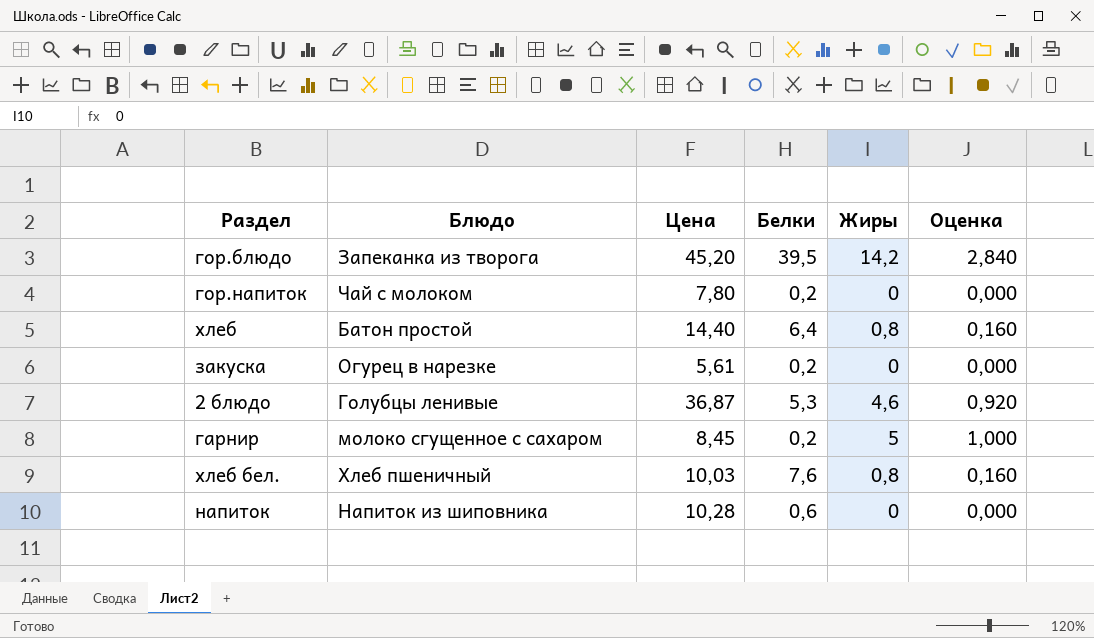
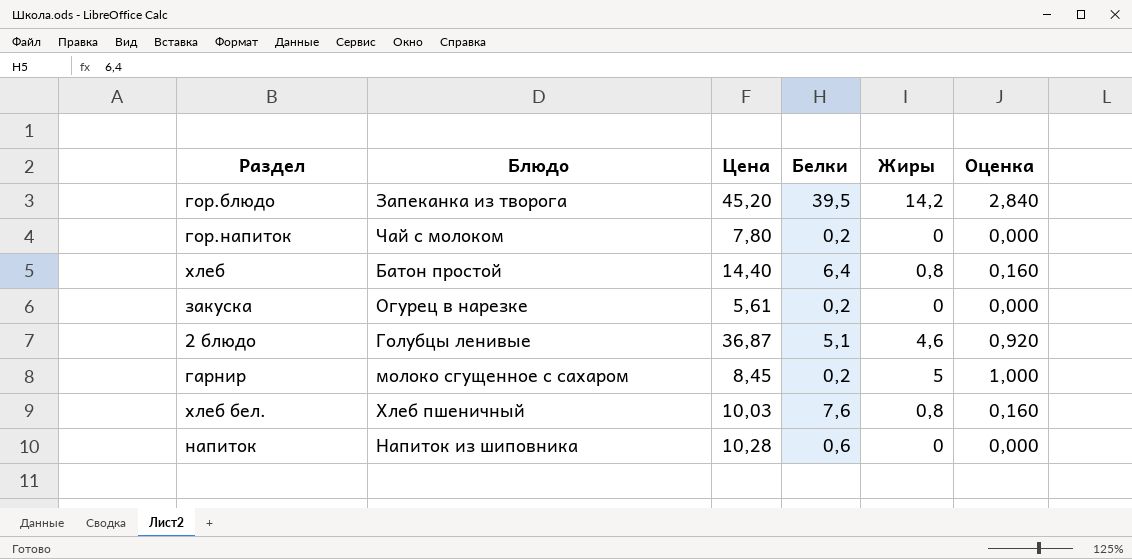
2 блюдо | Белки: 5,3 -> 5,1

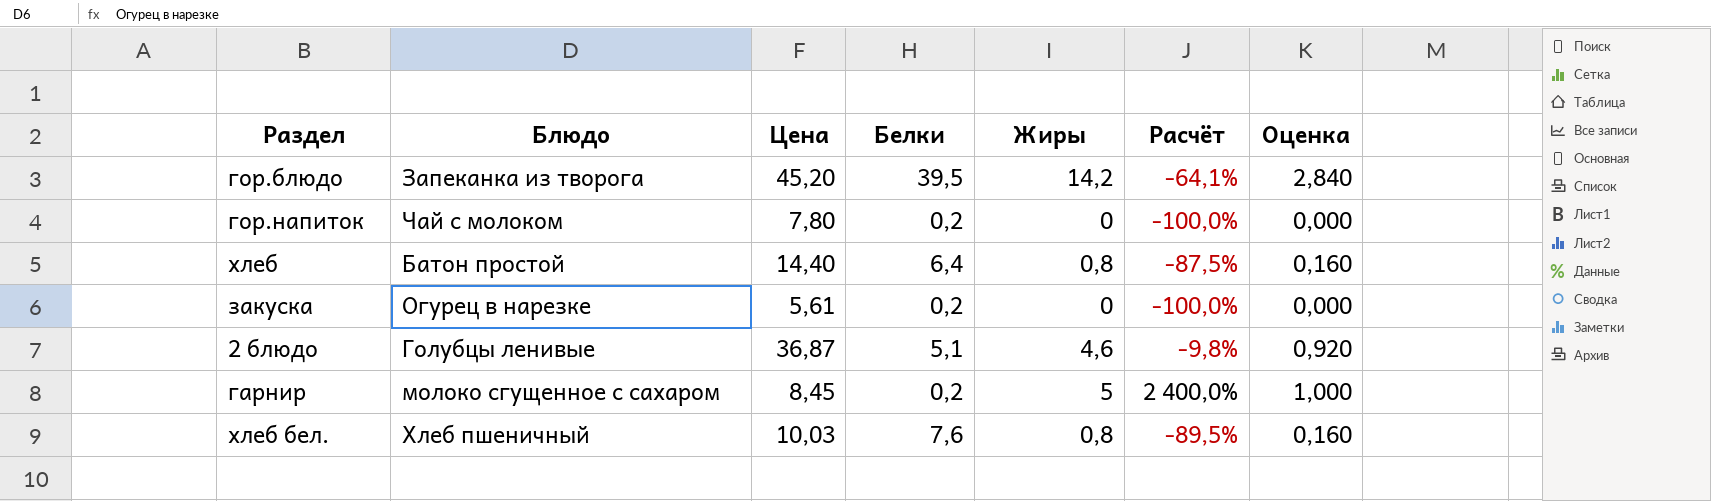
column Расчёт | formula: none -> ([Жиры] - [Белки]) / [Белки]
row напиток: Напиток из шиповника | 10,28 | 0,6 | 0 | 0,000 -> none

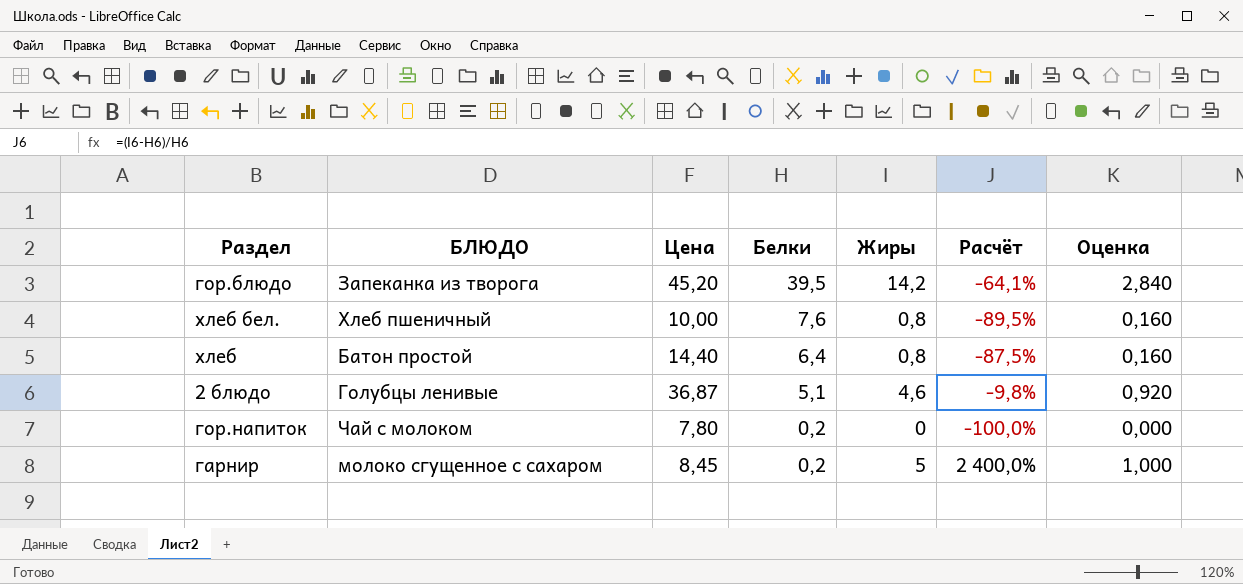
row order: none -> Белки descending
column name: Блюдо -> БЛЮДО
row закуска: Огурец в нарезке | 5,61 | 0,2 | 0 | -100,0% | 0,000 -> none
хлеб бел. | Цена: 10,03 -> 10,00

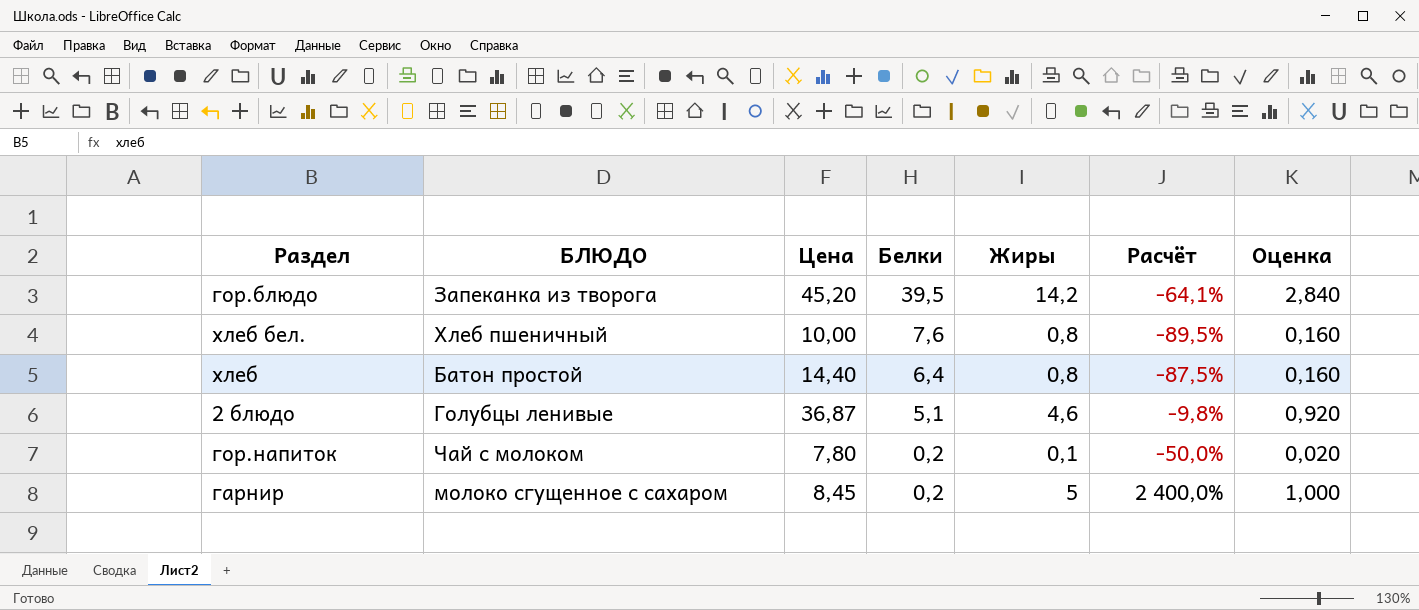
гор.напиток | Жиры: 0 -> 0,1
гор.напиток | Расчёт: -100,0% -> -50,0%
гор.напиток | Оценка: 0,000 -> 0,020

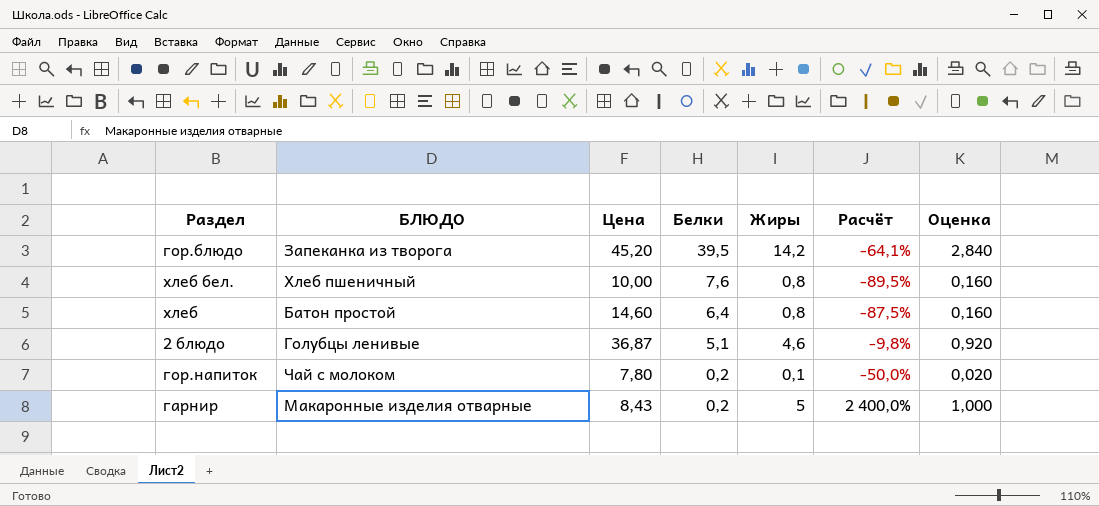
хлеб | Цена: 14,40 -> 14,60
гарнир | БЛЮДО: молоко сгущенное с сахаром -> Макаронные изделия отварные
гарнир | Цена: 8,45 -> 8,43

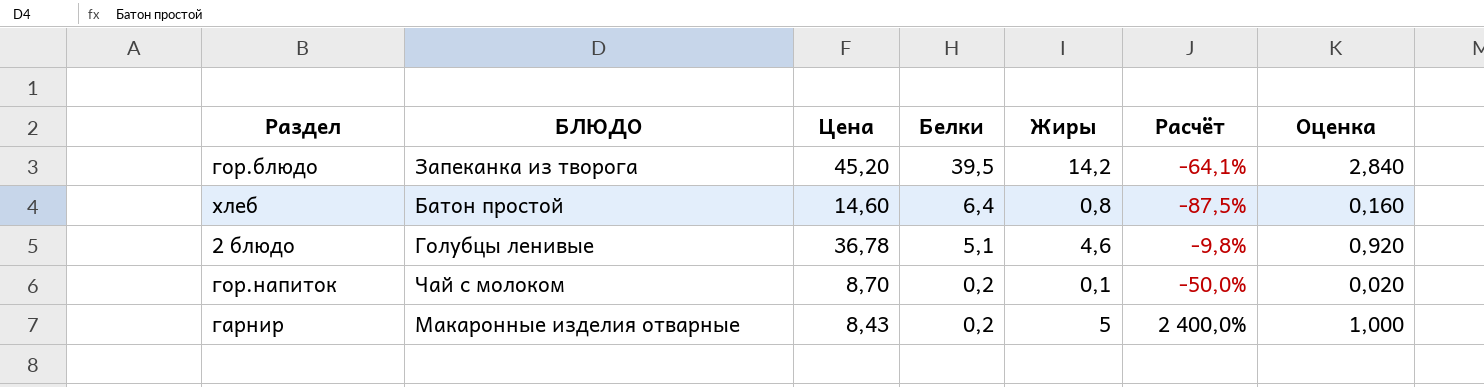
row хлеб бел.: Хлеб пшеничный | 10,00 | 7,6 | 0,8 | -89,5% | 0,160 -> none
2 блюдо | Цена: 36,87 -> 36,78
гор.напиток | Цена: 7,80 -> 8,70

